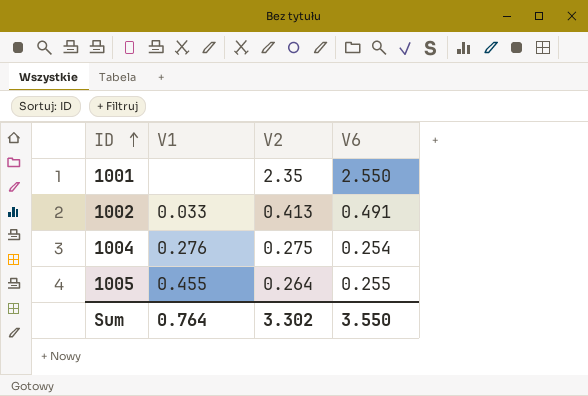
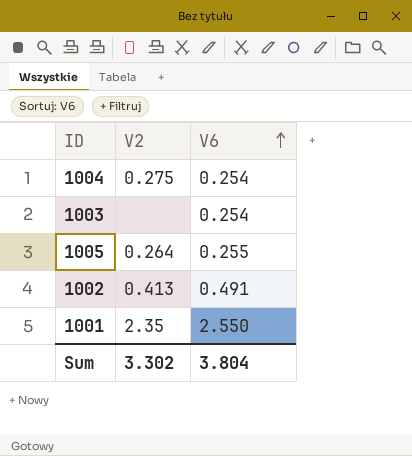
row order: ID ascending -> V6 ascending
column V1 | position: 2 -> none
row 1003: none -> none | 0.254
Sum | V6: 3.550 -> 3.804

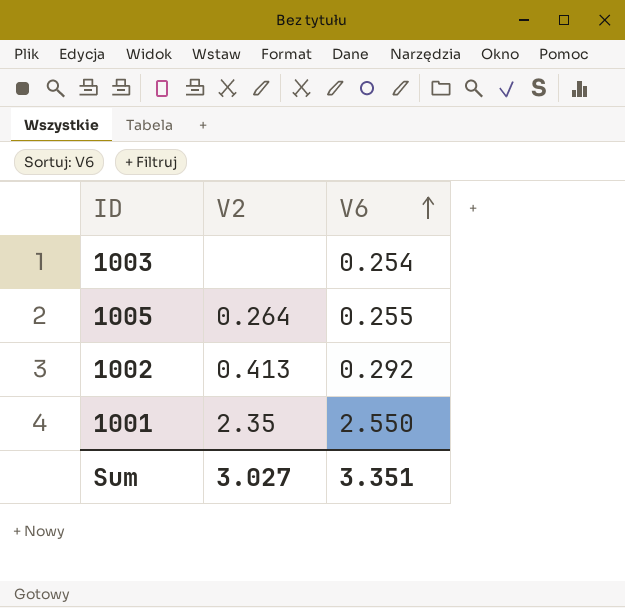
row 1004: 0.275 | 0.254 -> none
1002 | V6: 0.491 -> 0.292
Sum | V2: 3.302 -> 3.027
Sum | V6: 3.804 -> 3.351

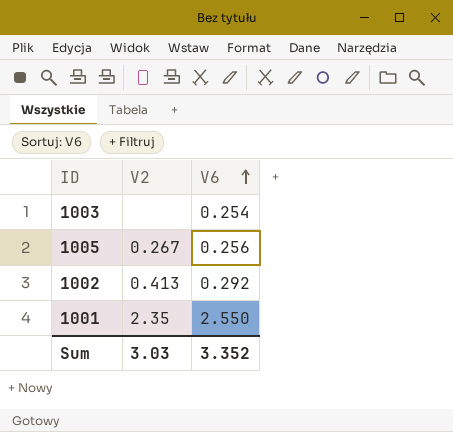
1005 | V2: 0.264 -> 0.267
1005 | V6: 0.255 -> 0.256
Sum | V2: 3.027 -> 3.03
Sum | V6: 3.351 -> 3.352

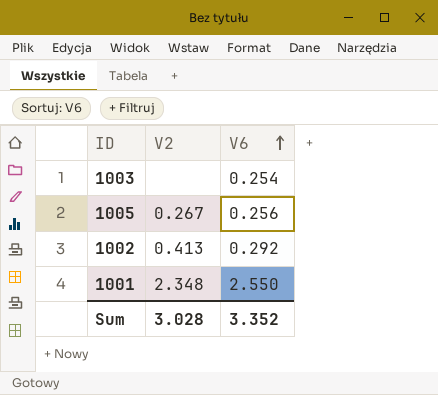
1001 | V2: 2.35 -> 2.348
Sum | V2: 3.03 -> 3.028

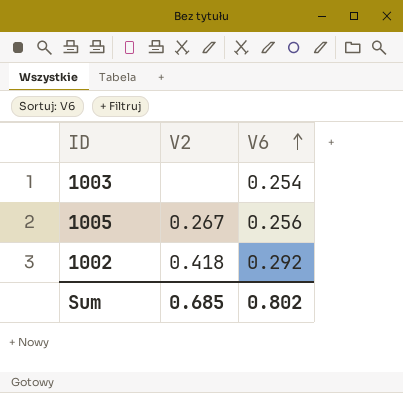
row 1001: 2.348 | 2.550 -> none
1002 | V2: 0.413 -> 0.418
Sum | V2: 3.028 -> 0.685
Sum | V6: 3.352 -> 0.802

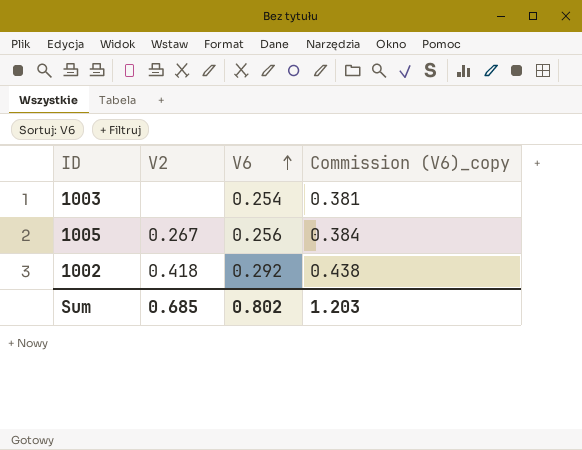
column Commission (V6)_copy | formula: none -> [V6] * 1.5

